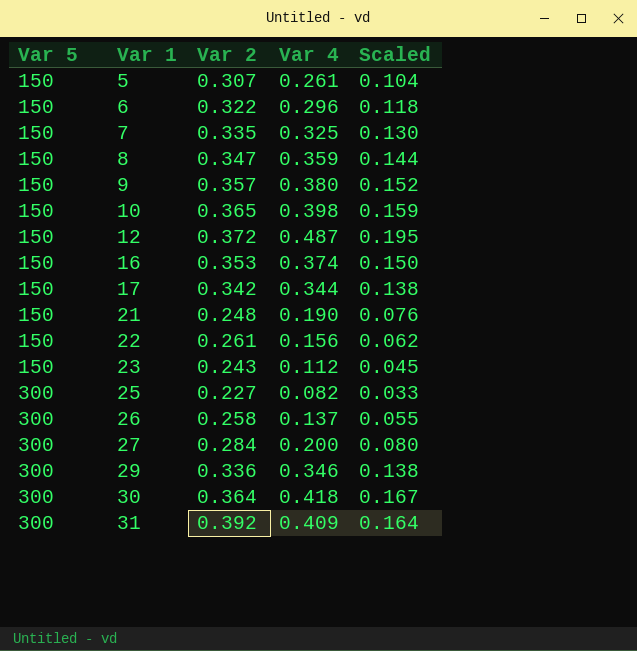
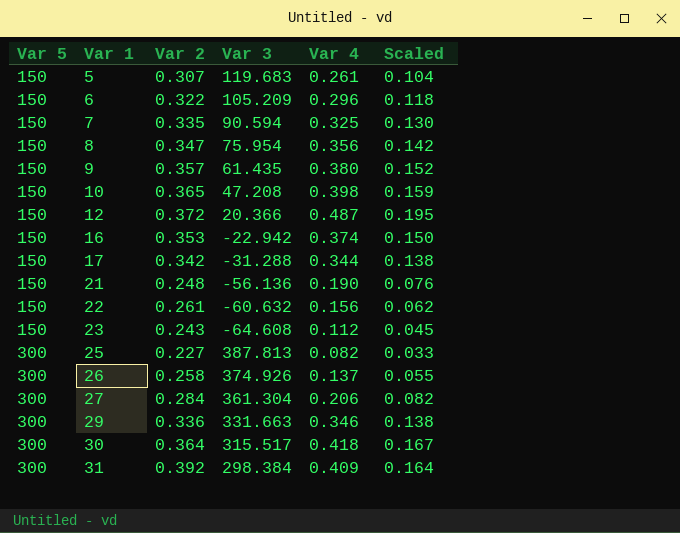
column Var 3 | position: none -> 4
8 | Var 4: 0.359 -> 0.356
8 | Scaled: 0.144 -> 0.142
27 | Var 4: 0.200 -> 0.206
27 | Scaled: 0.080 -> 0.082

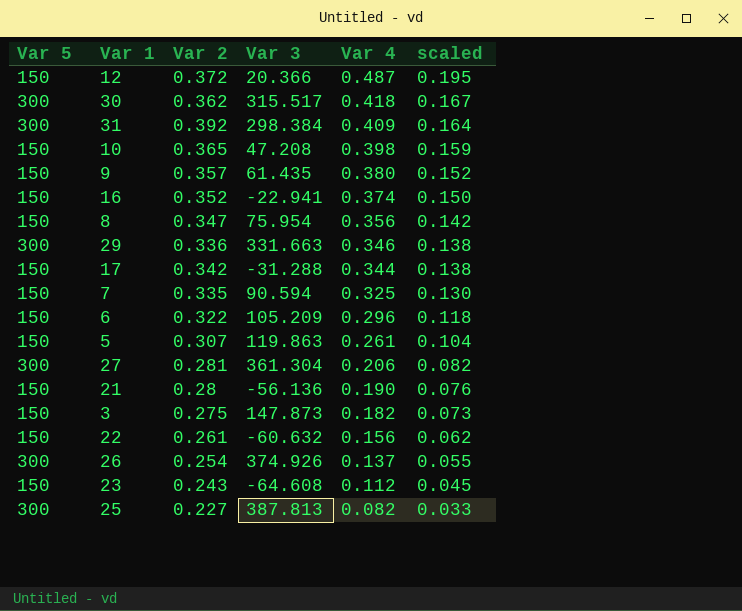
row order: Var 5 ascending -> Var 4 descending
column name: Scaled -> scaled
30 | Var 2: 0.364 -> 0.362
16 | Var 2: 0.353 -> 0.352
16 | Var 3: -22.942 -> -22.941
5 | Var 3: 119.683 -> 119.863
27 | Var 2: 0.284 -> 0.281
21 | Var 2: 0.248 -> 0.28
row 3: none -> 150 | 0.275 | 147.873 | 0.182 | 0.073
26 | Var 2: 0.258 -> 0.254

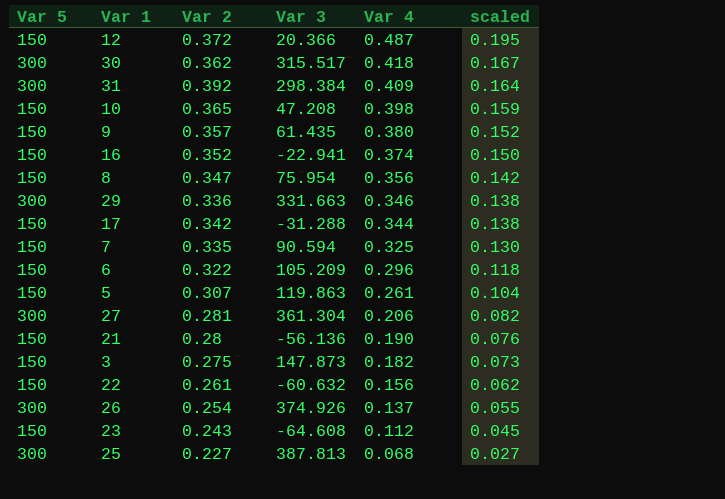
25 | Var 4: 0.082 -> 0.068
25 | scaled: 0.033 -> 0.027

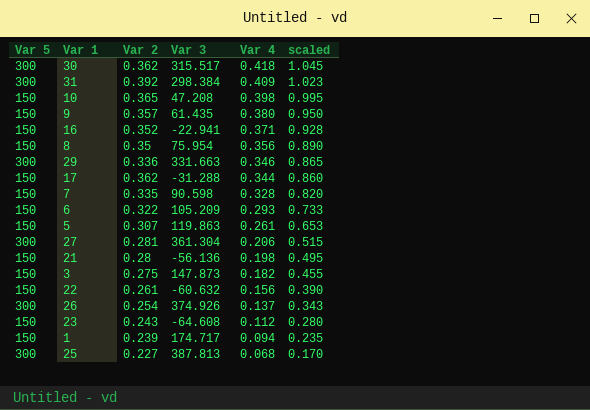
column scaled | formula: [Var 4] * 0.4 -> [Var 4] * 2.5
row 12: 150 | 0.372 | 20.366 | 0.487 | 0.195 -> none
16 | Var 4: 0.374 -> 0.371
8 | Var 2: 0.347 -> 0.35
17 | Var 2: 0.342 -> 0.362
7 | Var 3: 90.594 -> 90.598
7 | Var 4: 0.325 -> 0.328
6 | Var 4: 0.296 -> 0.293
21 | Var 4: 0.190 -> 0.198
row 1: none -> 150 | 0.239 | 174.717 | 0.094 | 0.235

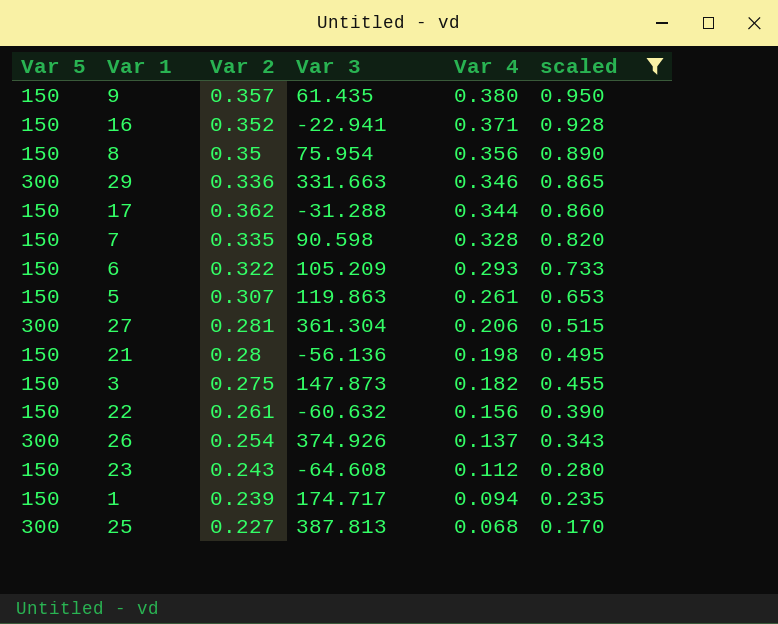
filter: none -> scaled <= 0.950

